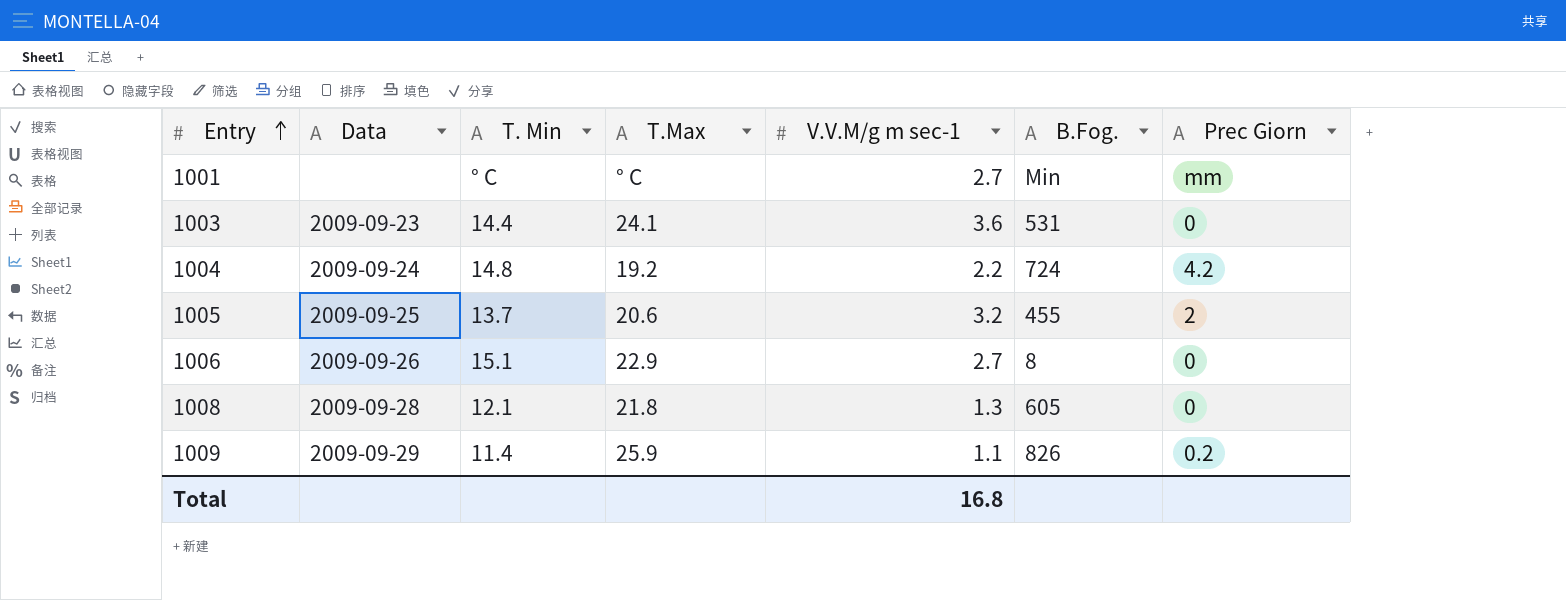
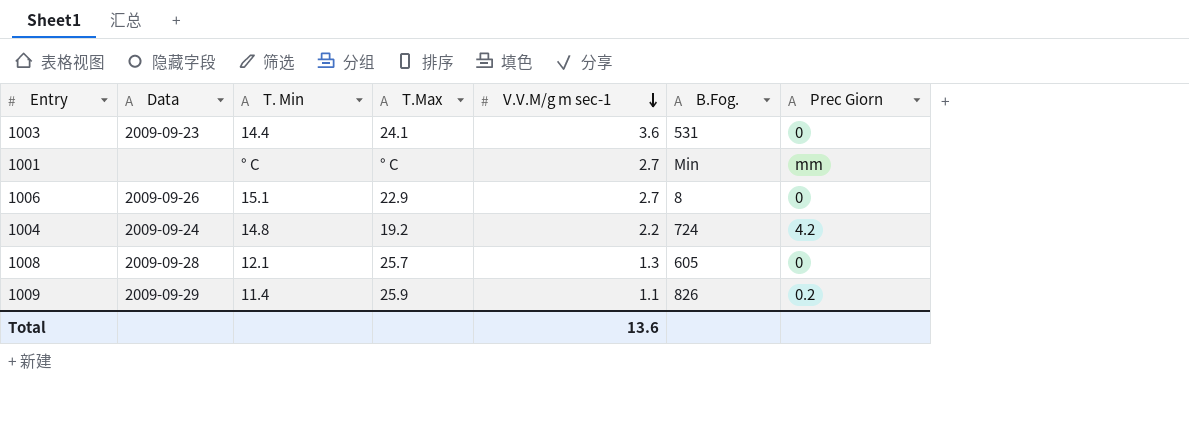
row order: Entry ascending -> V.V.M/g m sec-1 descending
row 1005: 2009-09-25 | 13.7 | 20.6 | 3.2 | 455 | 2 -> none
1008 | T.Max: 21.8 -> 25.7
Total | V.V.M/g m sec-1: 16.8 -> 13.6

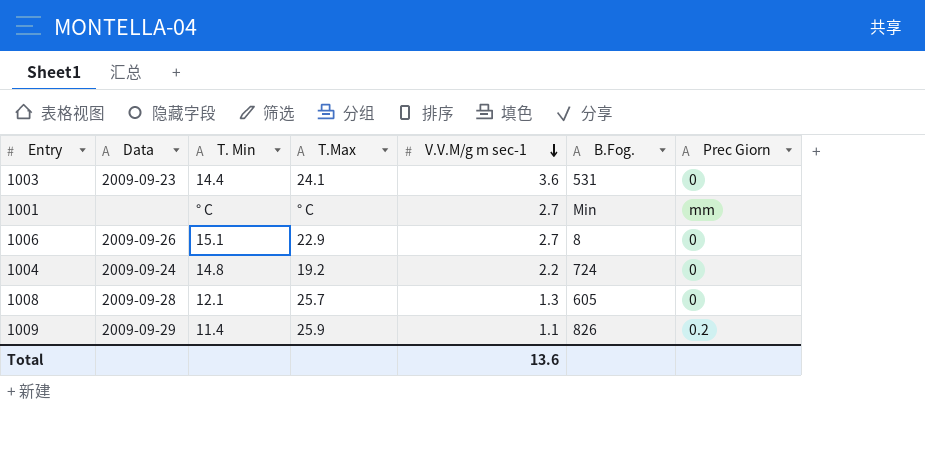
1004 | Prec Giorn: 4.2 -> 0

